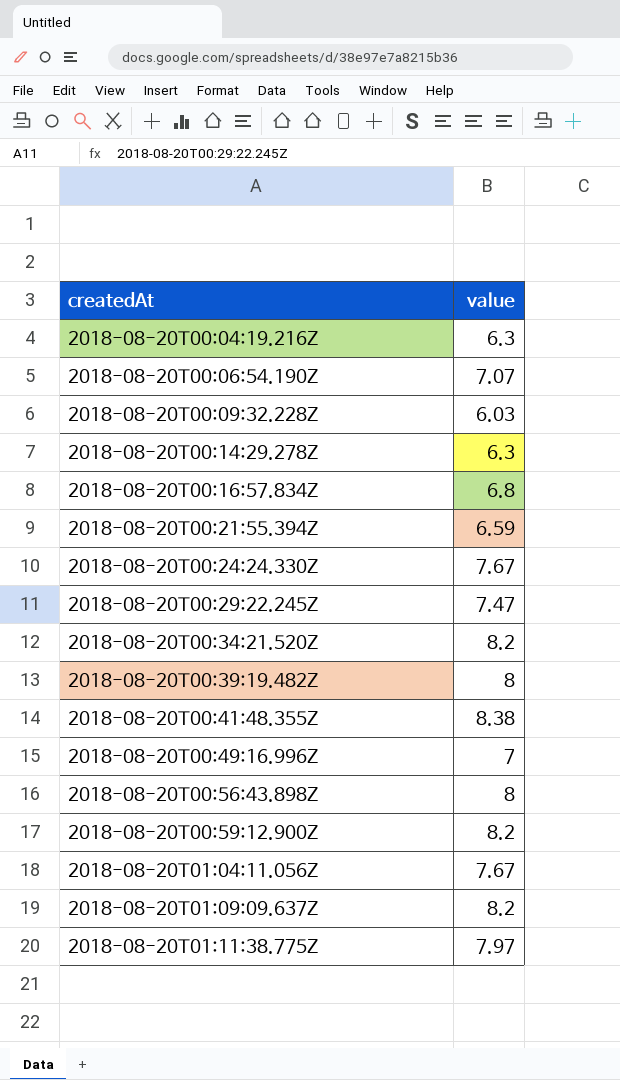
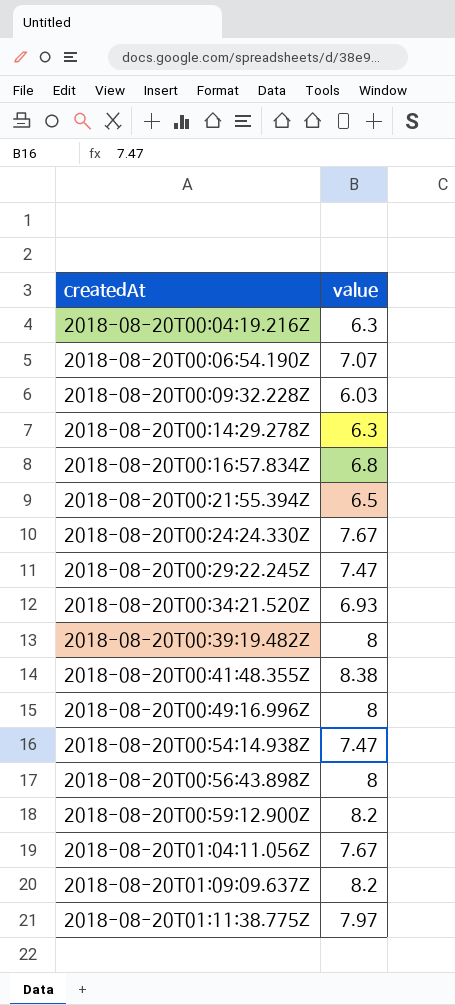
2018-08-20T00:21:55.394Z | value: 6.59 -> 6.5
2018-08-20T00:34:21.520Z | value: 8.2 -> 6.93
2018-08-20T00:49:16.996Z | value: 7 -> 8
row 2018-08-20T00:54:14.938Z: none -> 7.47

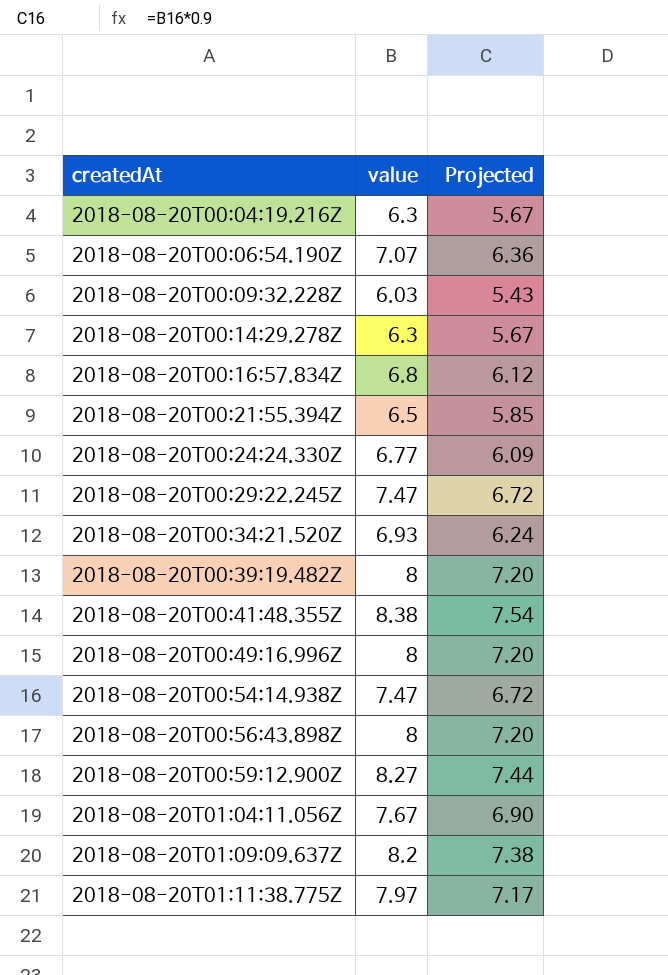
column Projected | formula: none -> [value] * 0.9
2018-08-20T00:24:24.330Z | value: 7.67 -> 6.77
2018-08-20T00:59:12.900Z | value: 8.2 -> 8.27

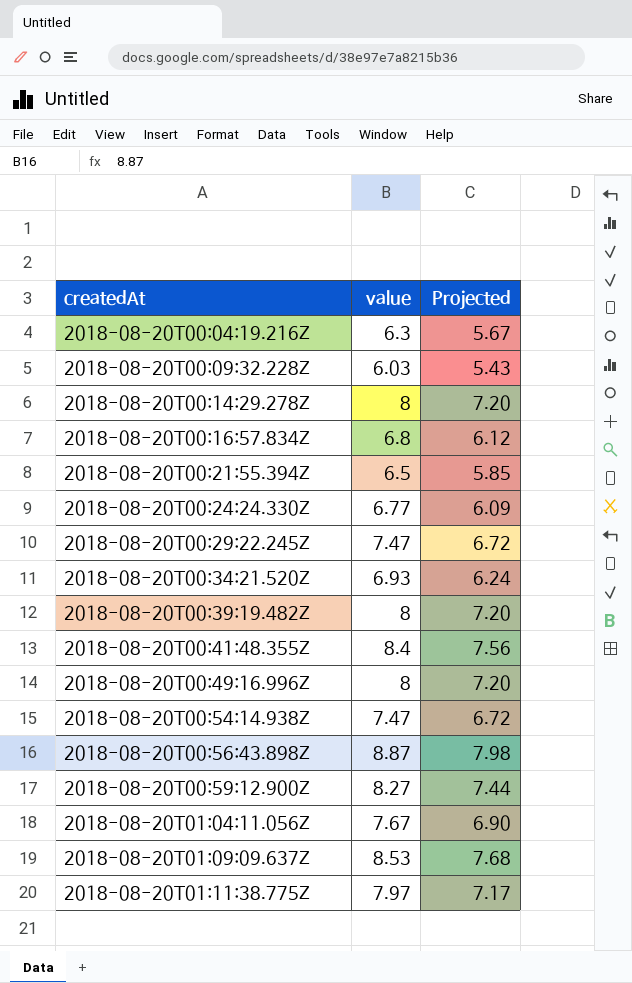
row 2018-08-20T00:06:54.190Z: 7.07 | 6.36 -> none
2018-08-20T00:14:29.278Z | value: 6.3 -> 8
2018-08-20T00:14:29.278Z | Projected: 5.67 -> 7.20
2018-08-20T00:41:48.355Z | value: 8.38 -> 8.4
2018-08-20T00:41:48.355Z | Projected: 7.54 -> 7.56
2018-08-20T00:56:43.898Z | value: 8 -> 8.87
2018-08-20T00:56:43.898Z | Projected: 7.20 -> 7.98
2018-08-20T01:09:09.637Z | value: 8.2 -> 8.53
2018-08-20T01:09:09.637Z | Projected: 7.38 -> 7.68

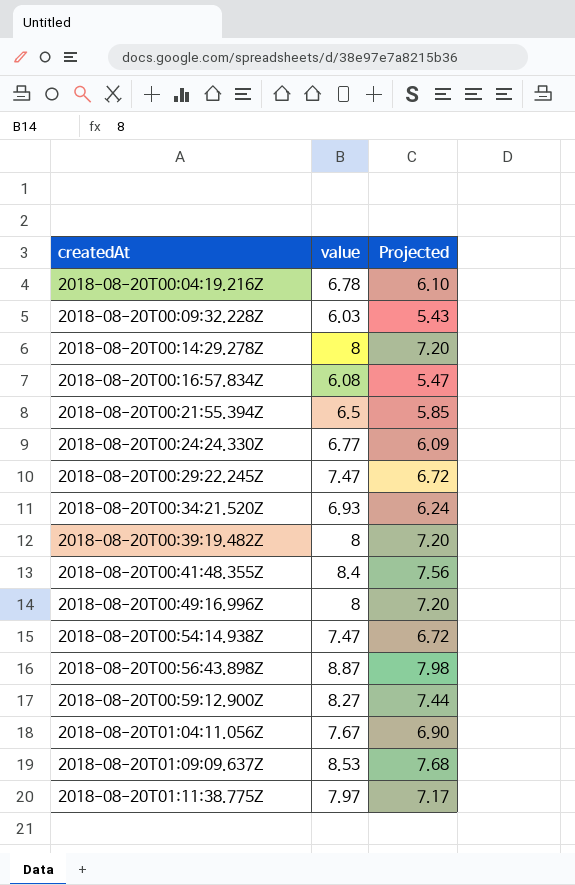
2018-08-20T00:04:19.216Z | value: 6.3 -> 6.78
2018-08-20T00:04:19.216Z | Projected: 5.67 -> 6.10
2018-08-20T00:16:57.834Z | value: 6.8 -> 6.08
2018-08-20T00:16:57.834Z | Projected: 6.12 -> 5.47

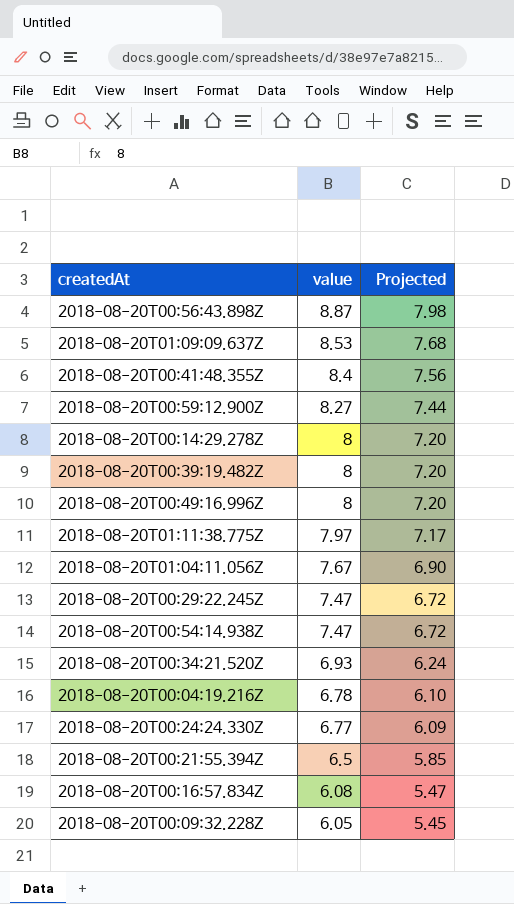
row order: createdAt ascending -> value descending
2018-08-20T00:09:32.228Z | value: 6.03 -> 6.05
2018-08-20T00:09:32.228Z | Projected: 5.43 -> 5.45

